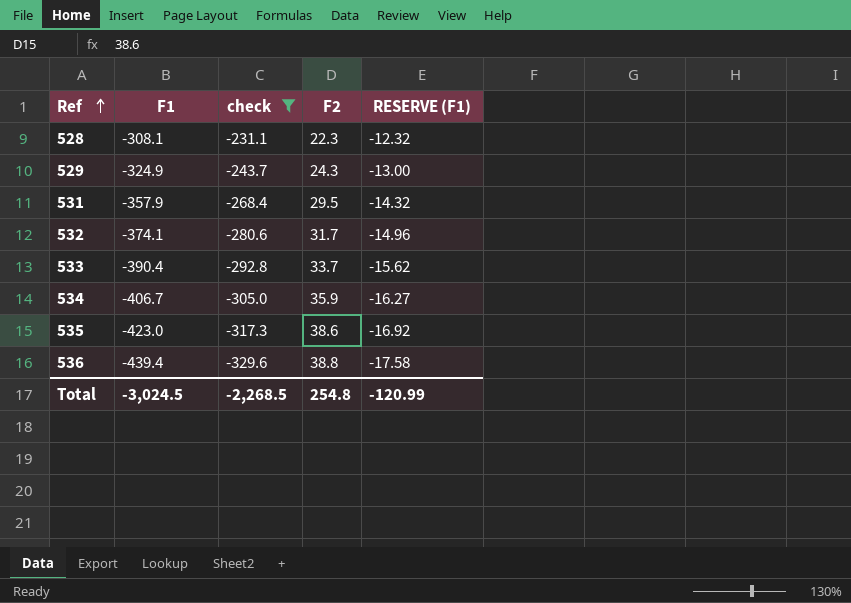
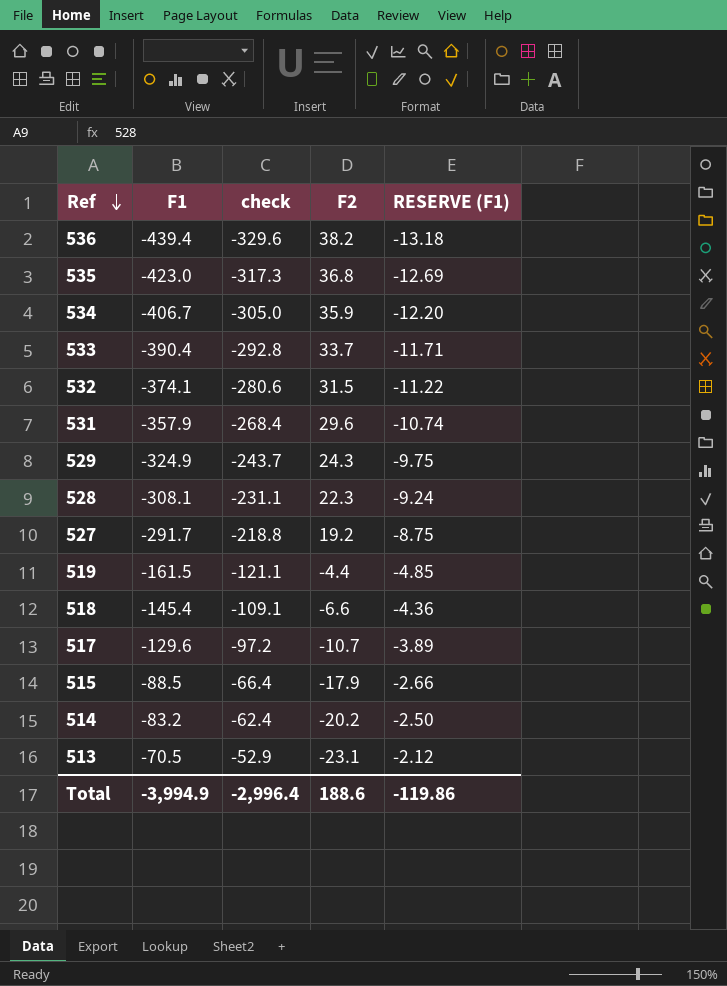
filter: check <= -231.1 -> none
row order: Ref ascending -> Ref descending
column RESERVE (F1) | formula: [F1] * 0.04 -> [F1] * 0.03
536 | F2: 38.8 -> 38.2
535 | F2: 38.6 -> 36.8
532 | F2: 31.7 -> 31.5
531 | F2: 29.5 -> 29.6
Total | F1: -3,024.5 -> -3,994.9
Total | check: -2,268.5 -> -2,996.4
Total | F2: 254.8 -> 188.6
Total | RESERVE (F1): -120.99 -> -119.86

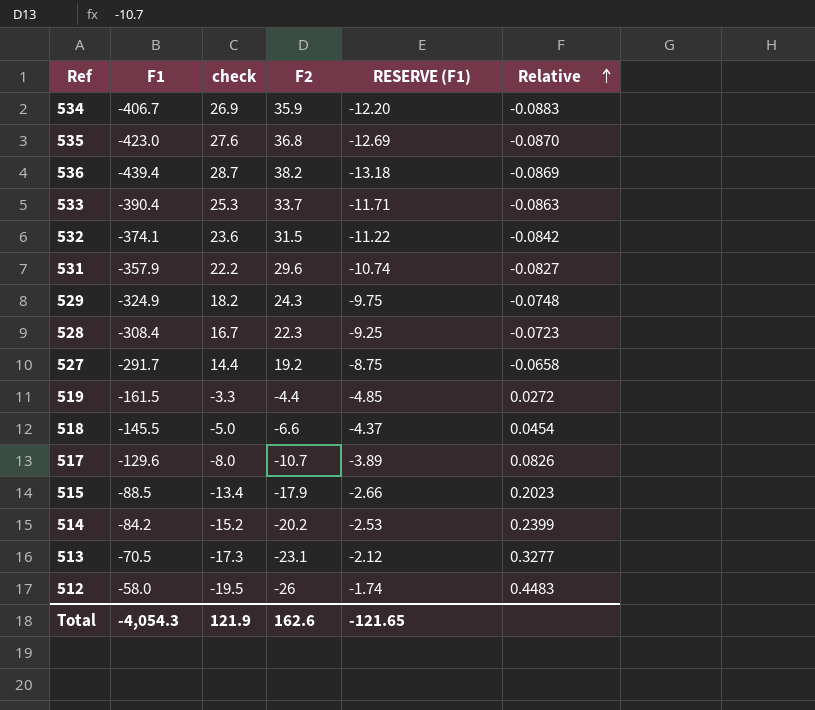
row order: Ref descending -> Relative ascending
column check | formula: [F1] * 0.75 -> [F2] * 0.75
column Relative | formula: none -> [F2] / [F1]
528 | F1: -308.1 -> -308.4
528 | RESERVE (F1): -9.24 -> -9.25
518 | F1: -145.4 -> -145.5
518 | RESERVE (F1): -4.36 -> -4.37
514 | F1: -83.2 -> -84.2
514 | RESERVE (F1): -2.50 -> -2.53
row 512: none -> -58.0 | -19.5 | -26 | -1.74 | 0.4483
Total | F1: -3,994.9 -> -4,054.3
Total | check: -2,996.4 -> 121.9
Total | F2: 188.6 -> 162.6
Total | RESERVE (F1): -119.86 -> -121.65

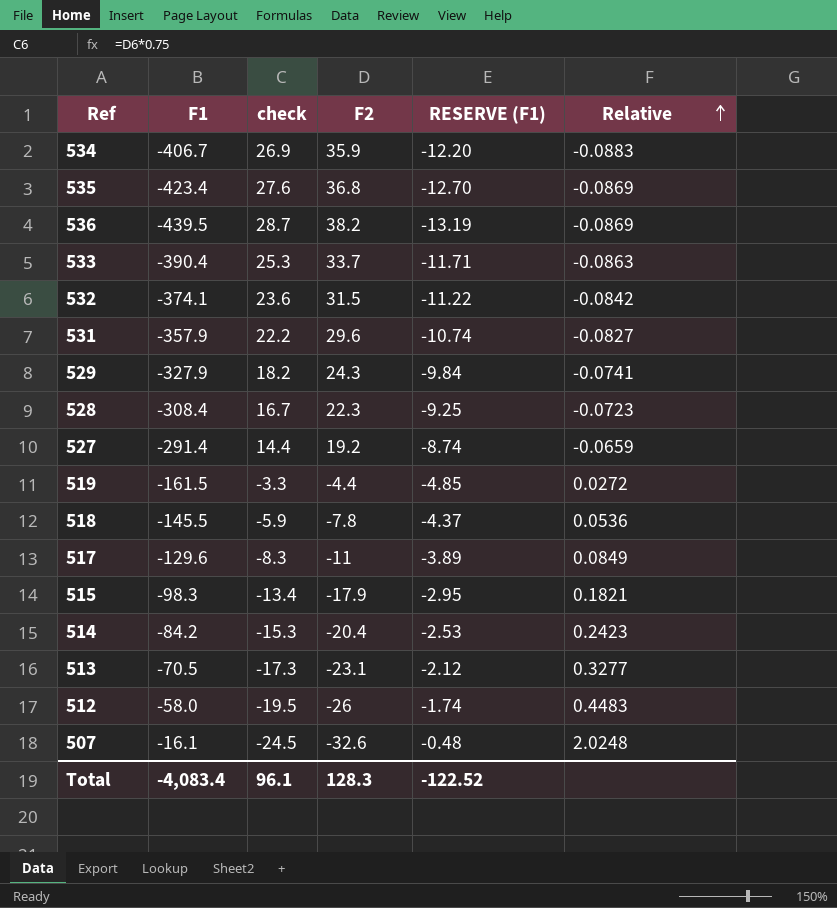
535 | F1: -423.0 -> -423.4
535 | RESERVE (F1): -12.69 -> -12.70
535 | Relative: -0.0870 -> -0.0869
536 | F1: -439.4 -> -439.5
536 | RESERVE (F1): -13.18 -> -13.19
529 | F1: -324.9 -> -327.9
529 | RESERVE (F1): -9.75 -> -9.84
529 | Relative: -0.0748 -> -0.0741
527 | F1: -291.7 -> -291.4
527 | RESERVE (F1): -8.75 -> -8.74
527 | Relative: -0.0658 -> -0.0659
518 | check: -5.0 -> -5.9
518 | F2: -6.6 -> -7.8
518 | Relative: 0.0454 -> 0.0536
517 | check: -8.0 -> -8.3
517 | F2: -10.7 -> -11
517 | Relative: 0.0826 -> 0.0849
515 | F1: -88.5 -> -98.3
515 | RESERVE (F1): -2.66 -> -2.95
515 | Relative: 0.2023 -> 0.1821
514 | check: -15.2 -> -15.3
514 | F2: -20.2 -> -20.4
514 | Relative: 0.2399 -> 0.2423
row 507: none -> -16.1 | -24.5 | -32.6 | -0.48 | 2.0248
Total | F1: -4,054.3 -> -4,083.4
Total | check: 121.9 -> 96.1
Total | F2: 162.6 -> 128.3
Total | RESERVE (F1): -121.65 -> -122.52

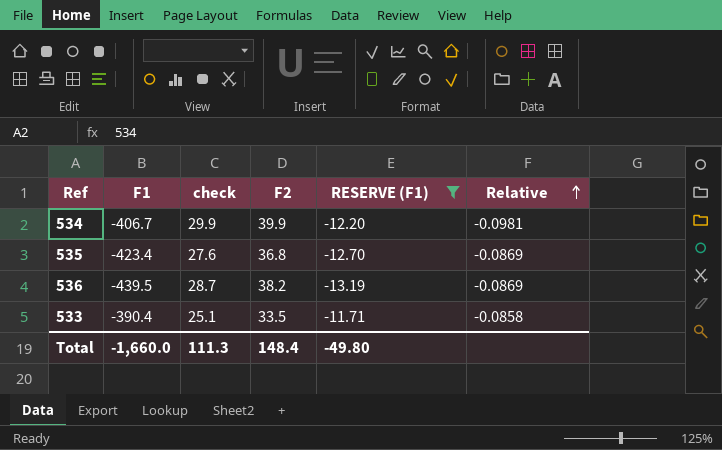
filter: none -> RESERVE (F1) <= -11.71
534 | check: 26.9 -> 29.9
534 | F2: 35.9 -> 39.9
534 | Relative: -0.0883 -> -0.0981
533 | check: 25.3 -> 25.1
533 | F2: 33.7 -> 33.5
533 | Relative: -0.0863 -> -0.0858
Total | F1: -4,083.4 -> -1,660.0
Total | check: 96.1 -> 111.3
Total | F2: 128.3 -> 148.4
Total | RESERVE (F1): -122.52 -> -49.80

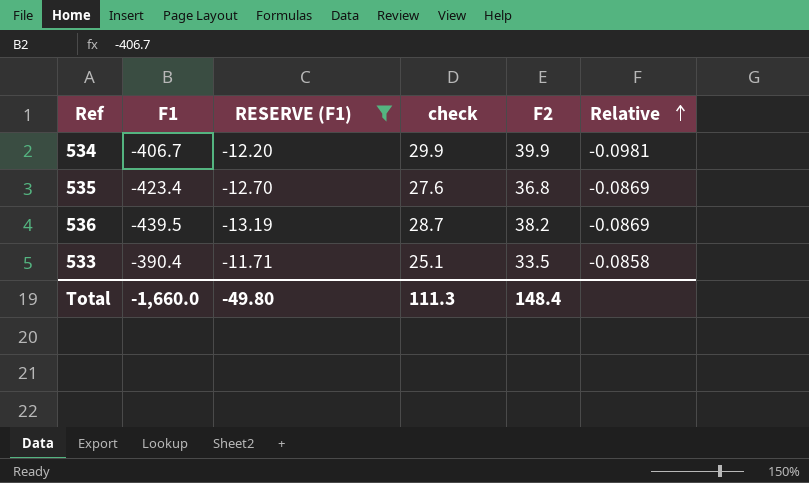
column RESERVE (F1) | position: 5 -> 3

